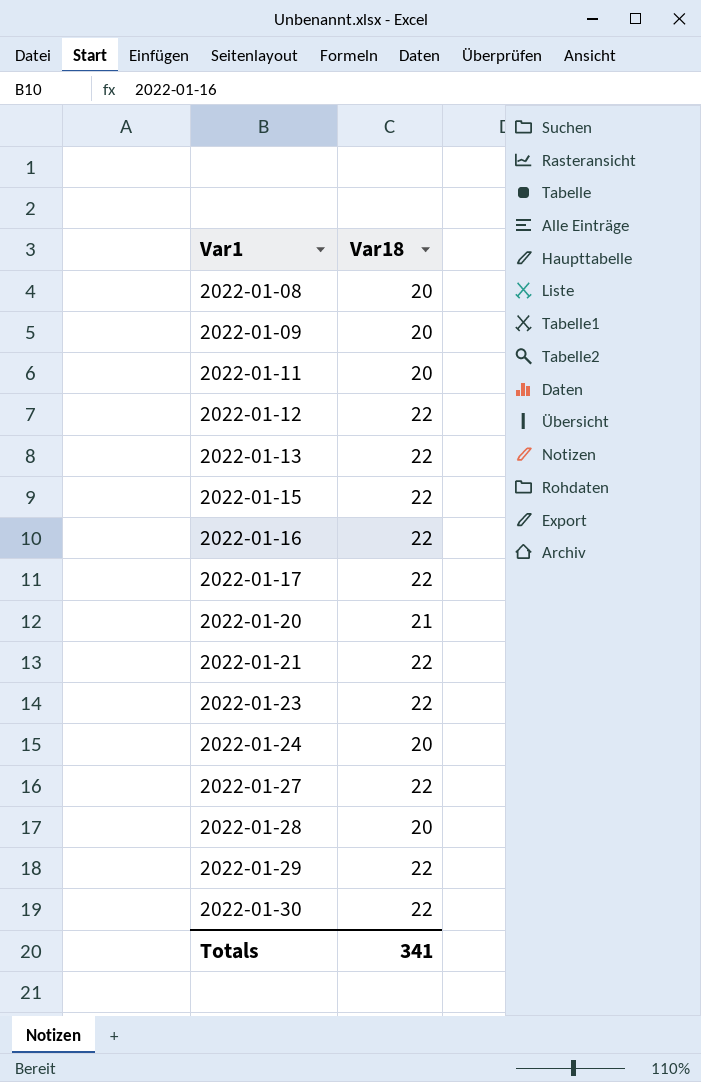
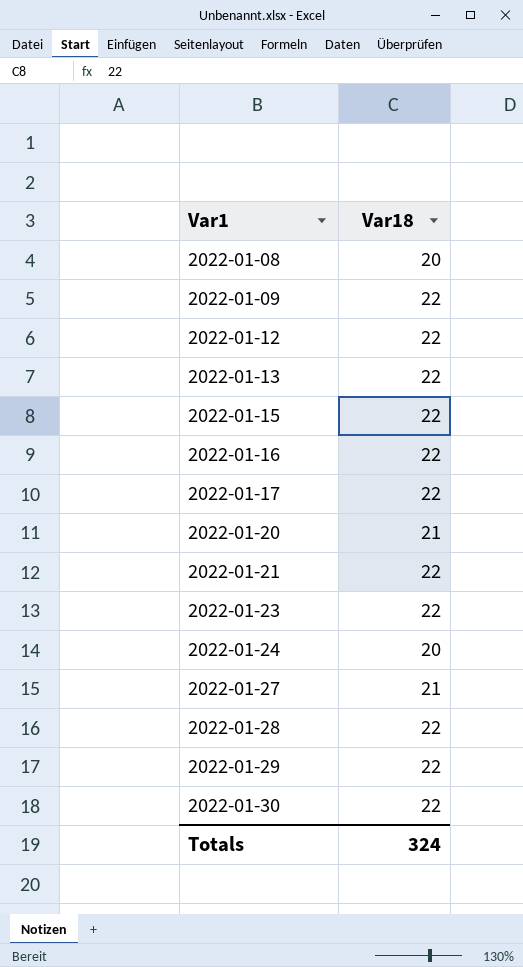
row 2022-01-11: 20 -> none
2022-01-09 | Var18: 20 -> 22
2022-01-27 | Var18: 22 -> 21
2022-01-28 | Var18: 20 -> 22
Totals | Var18: 341 -> 324

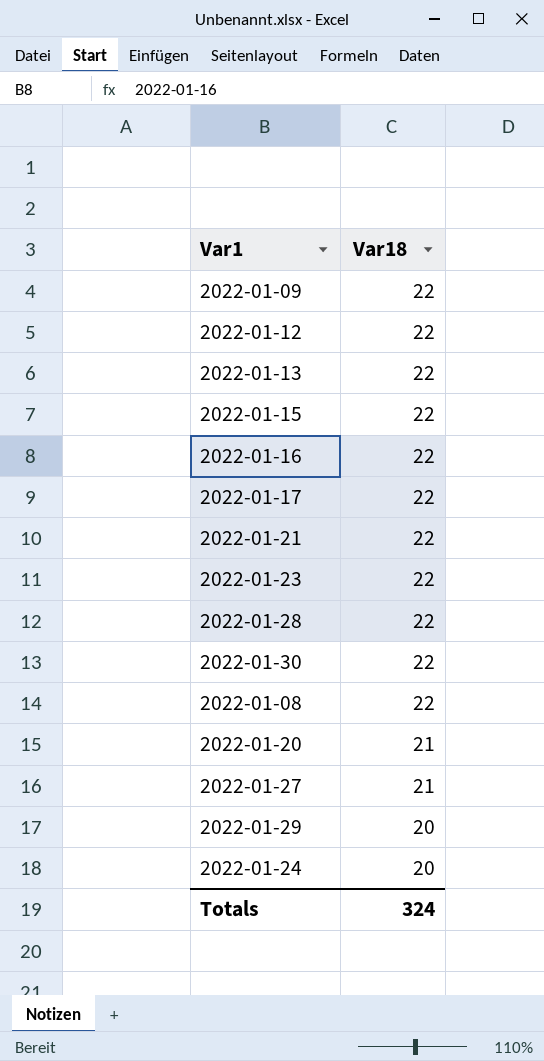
row order: Var1 ascending -> Var18 descending
2022-01-08 | Var18: 20 -> 22
2022-01-29 | Var18: 22 -> 20

